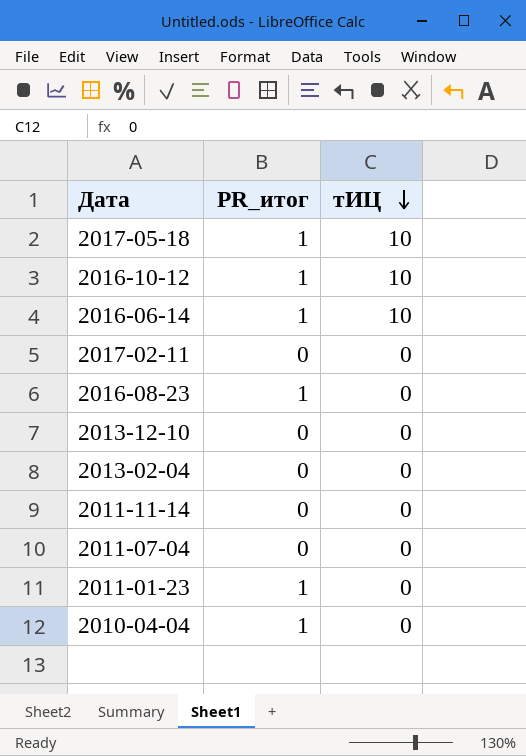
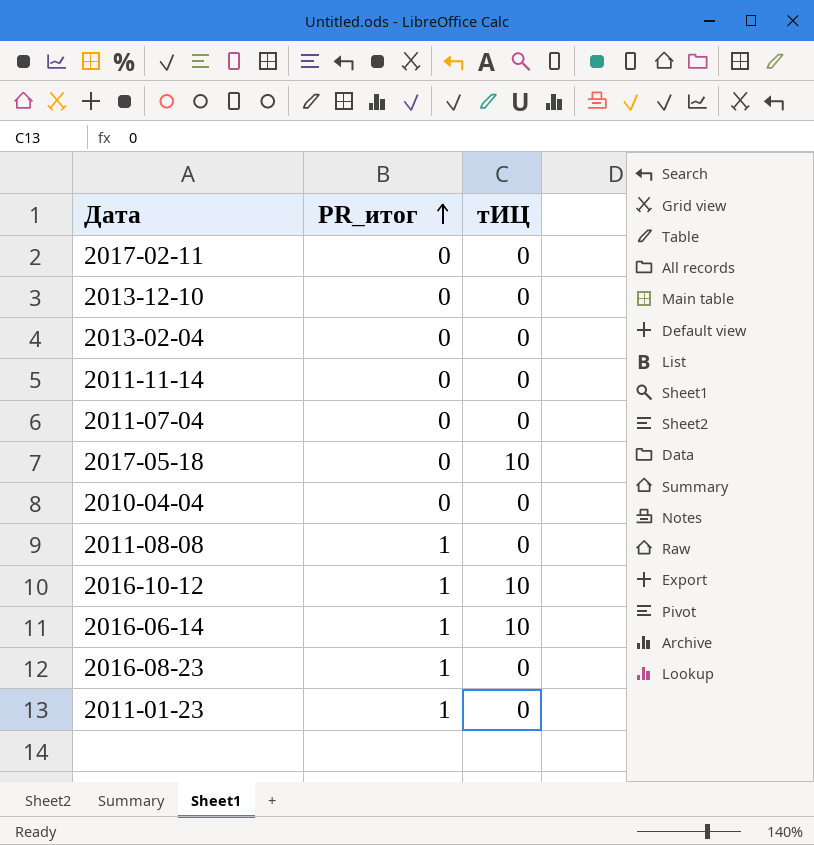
row order: тИЦ descending -> PR_итог ascending
2017-05-18 | PR_итог: 1 -> 0
2010-04-04 | PR_итог: 1 -> 0
row 2011-08-08: none -> 1 | 0

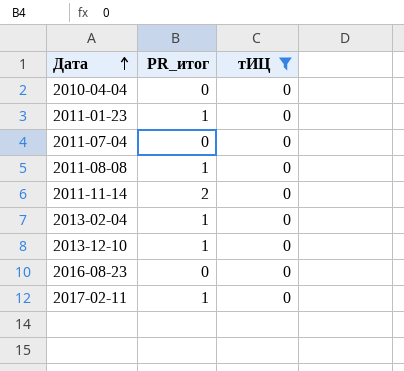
filter: none -> тИЦ = 0
row order: PR_итог ascending -> Дата ascending
2011-11-14 | PR_итог: 0 -> 2
2013-02-04 | PR_итог: 0 -> 1
2013-12-10 | PR_итог: 0 -> 1
2016-08-23 | PR_итог: 1 -> 0
2017-02-11 | PR_итог: 0 -> 1

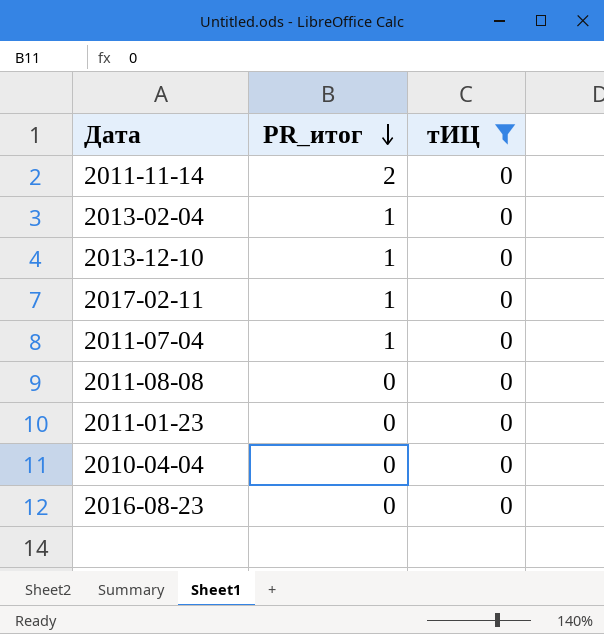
row order: Дата ascending -> PR_итог descending
2011-07-04 | PR_итог: 0 -> 1
2011-08-08 | PR_итог: 1 -> 0
2011-01-23 | PR_итог: 1 -> 0

